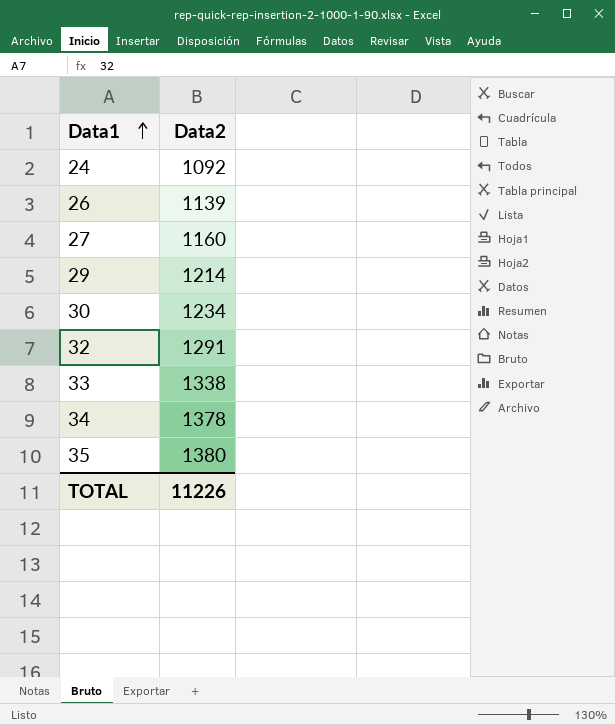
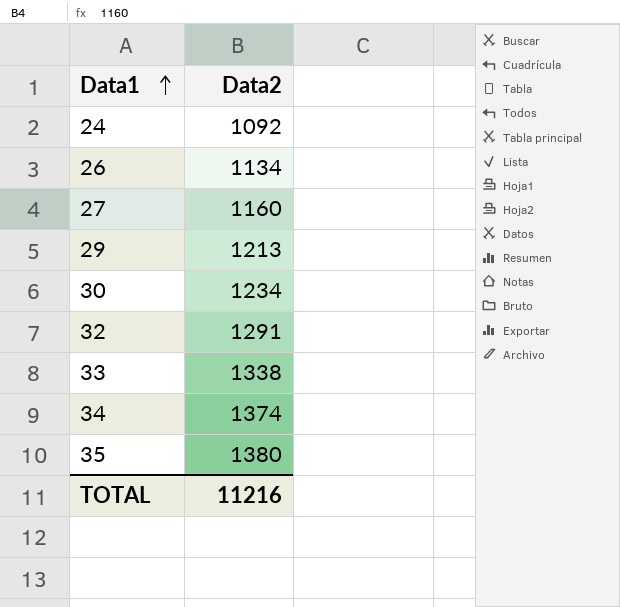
26 | Data2: 1139 -> 1134
29 | Data2: 1214 -> 1213
34 | Data2: 1378 -> 1374
TOTAL | Data2: 11226 -> 11216

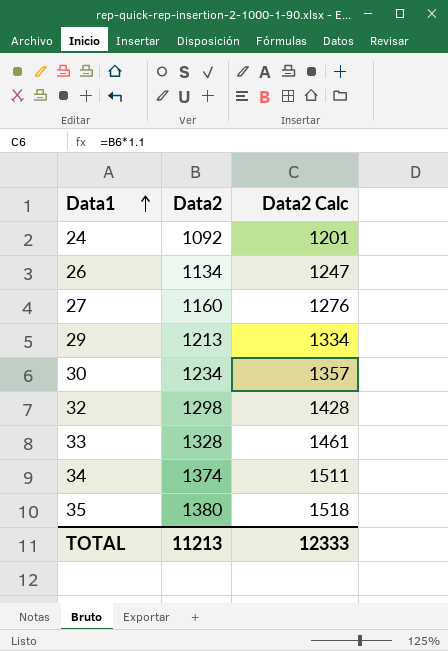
column Data2 Calc | formula: none -> [Data2] * 1.1
32 | Data2: 1291 -> 1298
33 | Data2: 1338 -> 1328
TOTAL | Data2: 11216 -> 11213

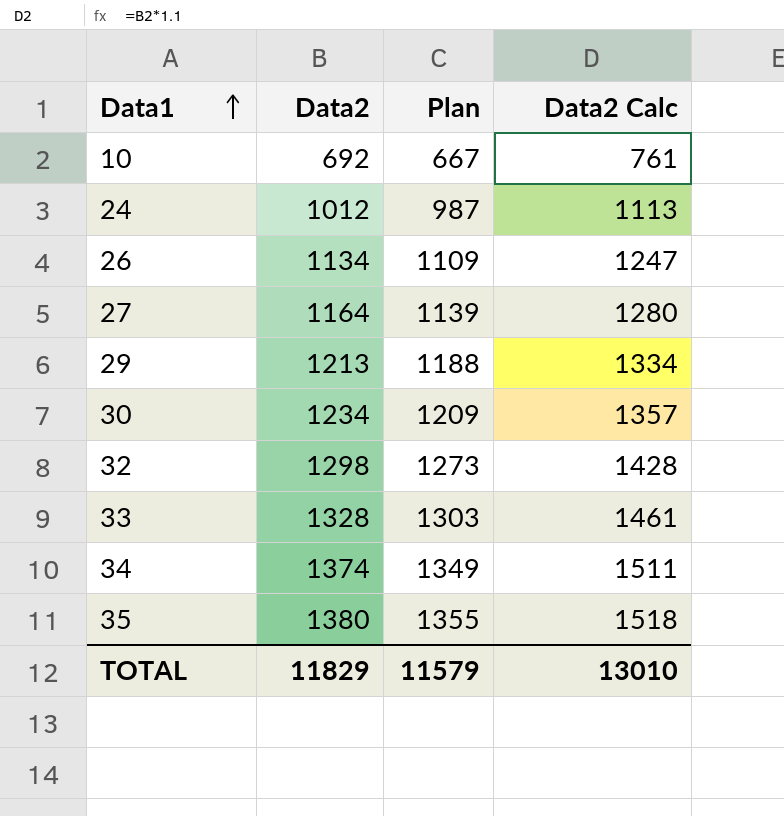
column Plan | formula: none -> [Data2] - 25
row 10: none -> 692 | 667 | 761
24 | Data2: 1092 -> 1012
24 | Data2 Calc: 1201 -> 1113
27 | Data2: 1160 -> 1164
27 | Data2 Calc: 1276 -> 1280
TOTAL | Data2: 11213 -> 11829
TOTAL | Data2 Calc: 12333 -> 13010

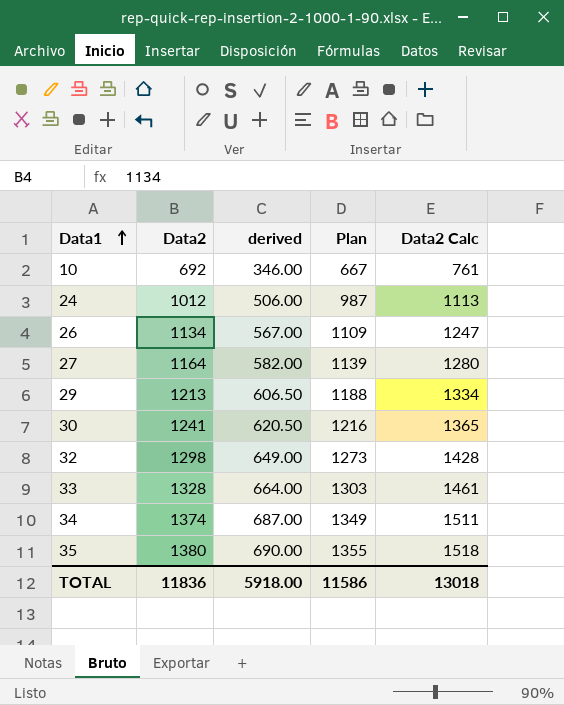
column derived | formula: none -> [Data2] * 0.5
30 | Data2: 1234 -> 1241
30 | Plan: 1209 -> 1216
30 | Data2 Calc: 1357 -> 1365
TOTAL | Data2: 11829 -> 11836
TOTAL | Plan: 11579 -> 11586
TOTAL | Data2 Calc: 13010 -> 13018

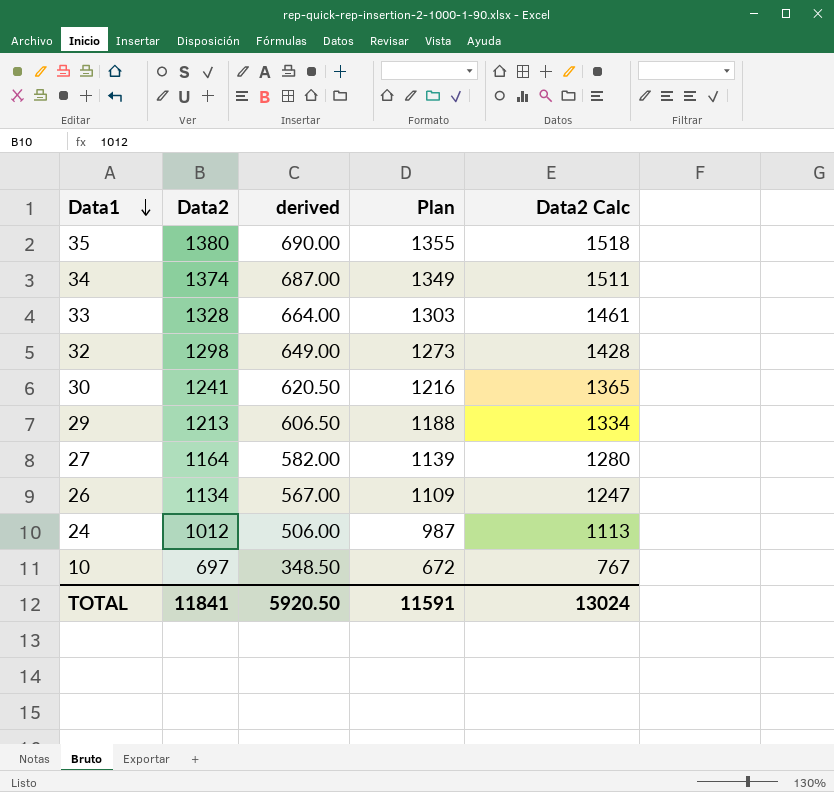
row order: Data1 ascending -> Data1 descending
10 | Data2: 692 -> 697
10 | derived: 346.00 -> 348.50
10 | Plan: 667 -> 672
10 | Data2 Calc: 761 -> 767
TOTAL | Data2: 11836 -> 11841
TOTAL | derived: 5918.00 -> 5920.50
TOTAL | Plan: 11586 -> 11591
TOTAL | Data2 Calc: 13018 -> 13024

